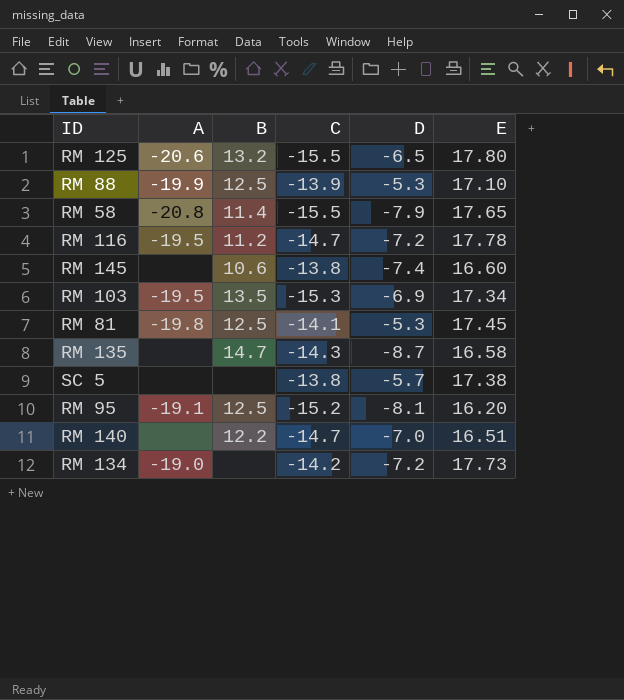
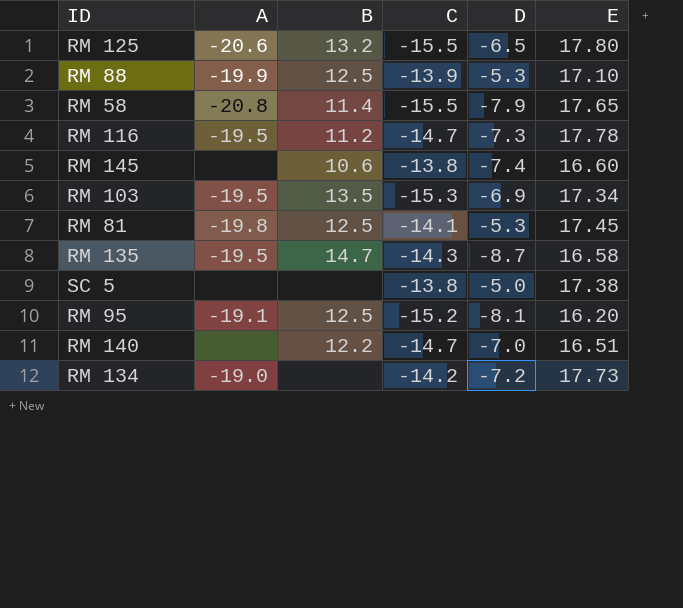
RM 116 | D: -7.2 -> -7.3
RM 135 | A: none -> -19.5
SC 5 | D: -5.7 -> -5.0

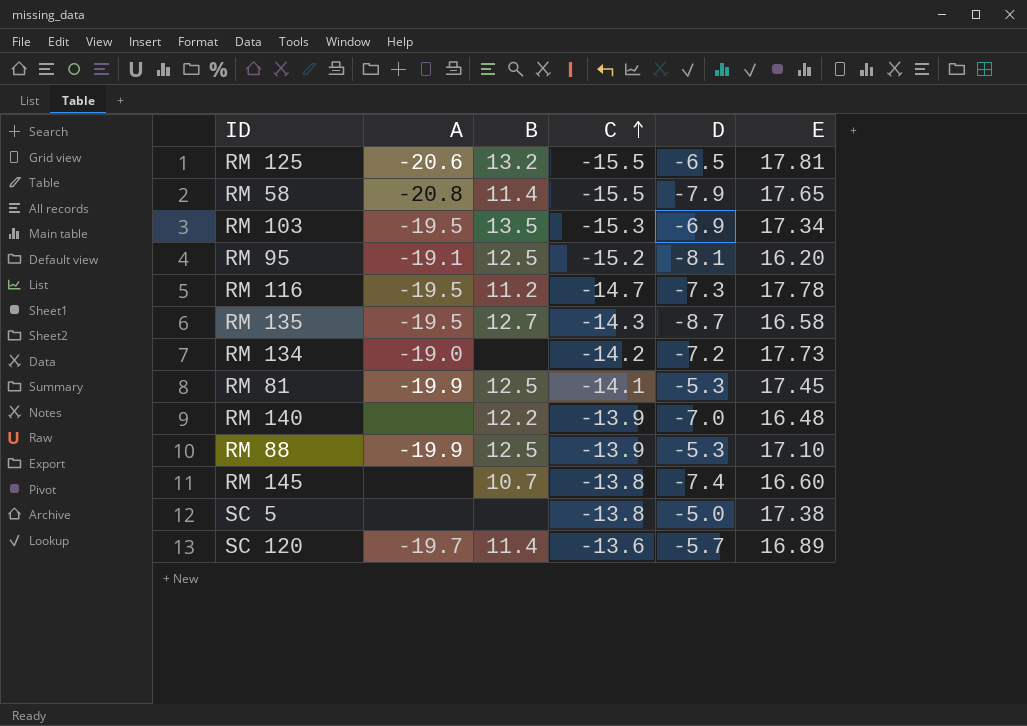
row order: none -> C ascending
RM 125 | E: 17.80 -> 17.81
RM 135 | B: 14.7 -> 12.7
RM 81 | A: -19.8 -> -19.9
RM 140 | C: -14.7 -> -13.9
RM 140 | E: 16.51 -> 16.48
RM 145 | B: 10.6 -> 10.7
row SC 120: none -> -19.7 | 11.4 | -13.6 | -5.7 | 16.89

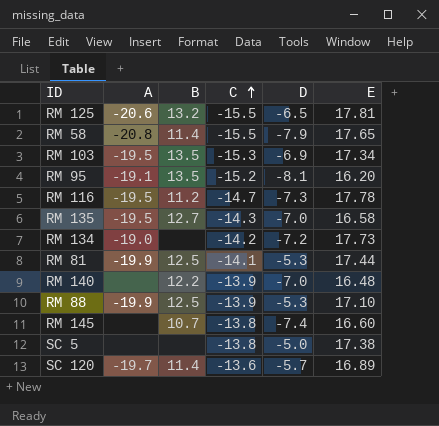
RM 95 | B: 12.5 -> 13.5
RM 135 | D: -8.7 -> -7.0
RM 81 | E: 17.45 -> 17.44

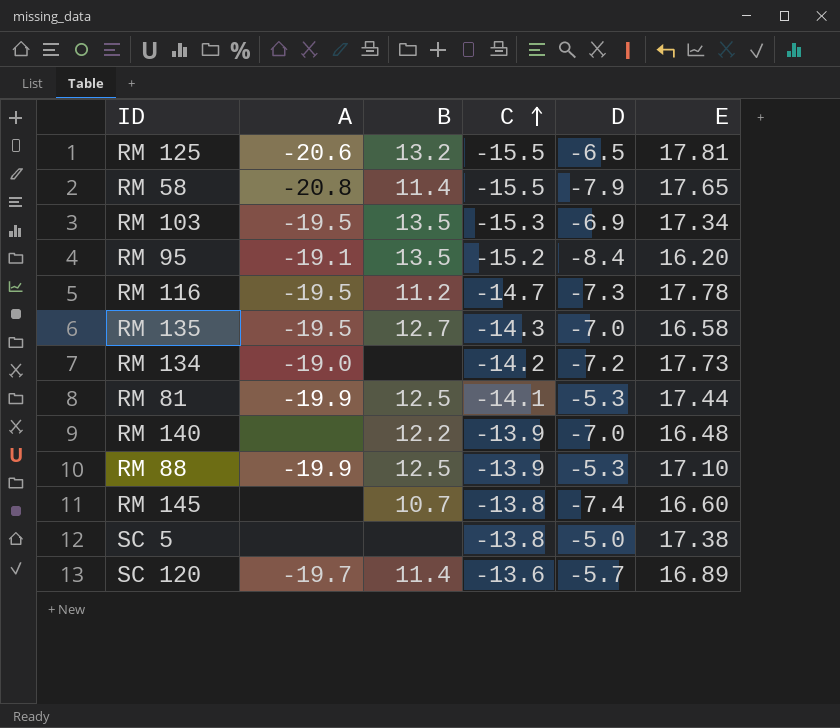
RM 95 | D: -8.1 -> -8.4

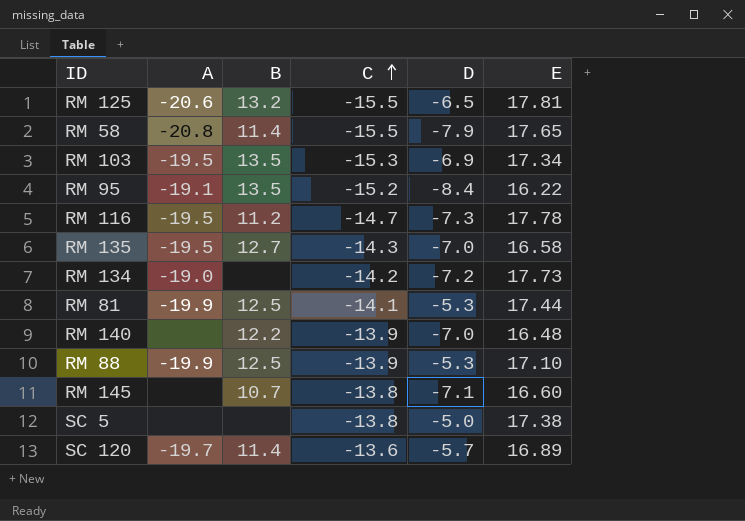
RM 95 | E: 16.20 -> 16.22
RM 145 | D: -7.4 -> -7.1

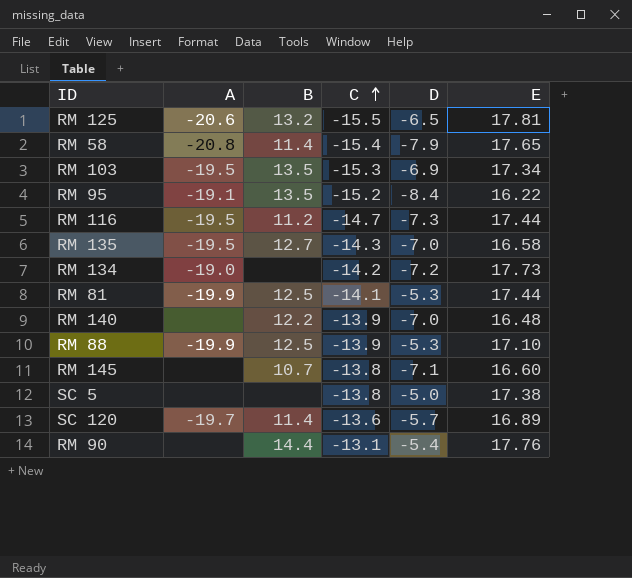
RM 58 | C: -15.5 -> -15.4
RM 116 | E: 17.78 -> 17.44
row RM 90: none -> none | 14.4 | -13.1 | -5.4 | 17.76

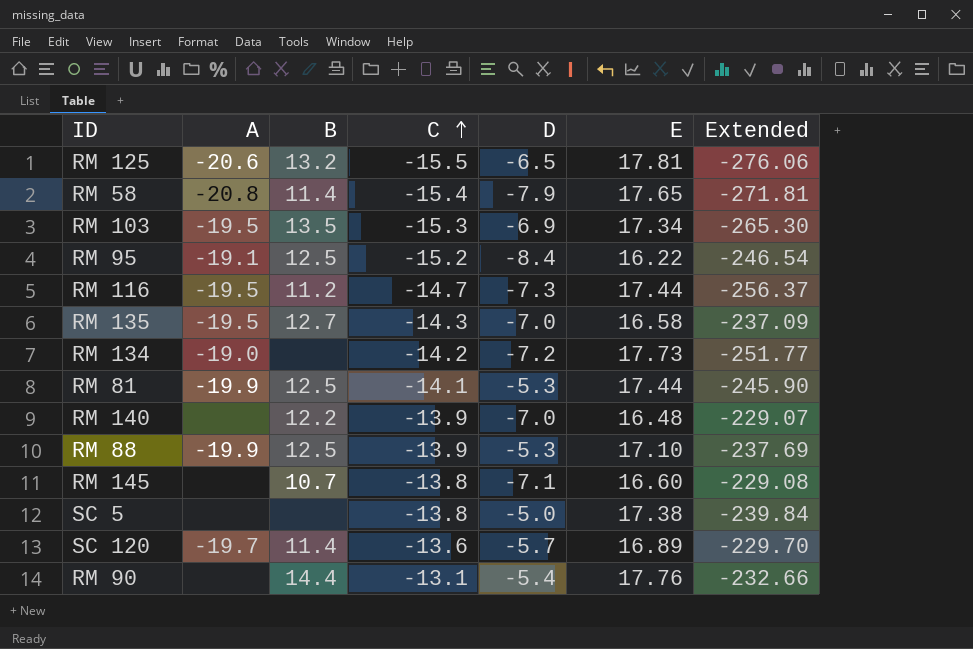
column Extended | formula: none -> [C] * [E]
RM 95 | B: 13.5 -> 12.5

